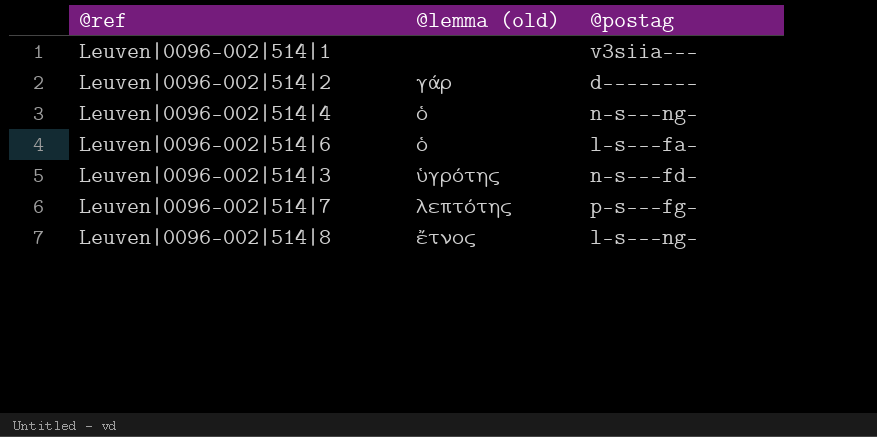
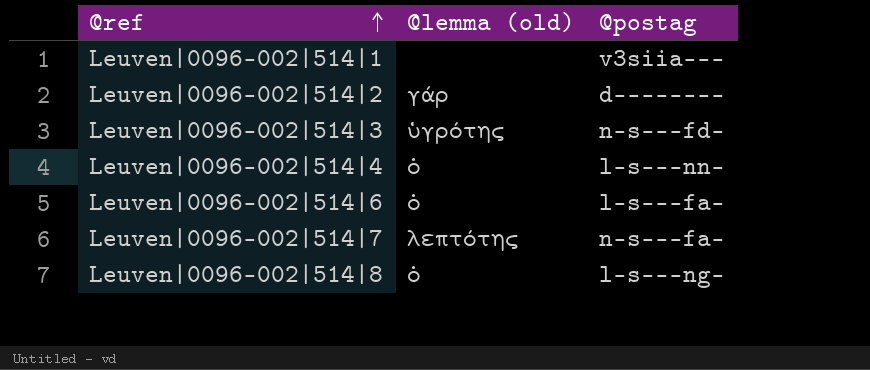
row order: none -> @ref ascending
Leuven|0096-002|514|4 | @postag: n-s---ng- -> l-s---nn-
Leuven|0096-002|514|7 | @postag: p-s---fg- -> n-s---fa-
Leuven|0096-002|514|8 | @lemma (old): ἔτνος -> ὁ

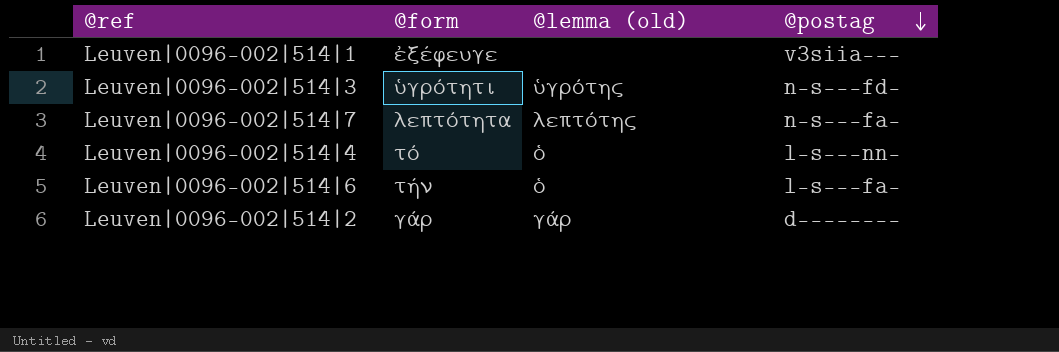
row order: @ref ascending -> @postag descending
column @form | position: none -> 2
row Leuven|0096-002|514|8: ὁ | l-s---ng- -> none

